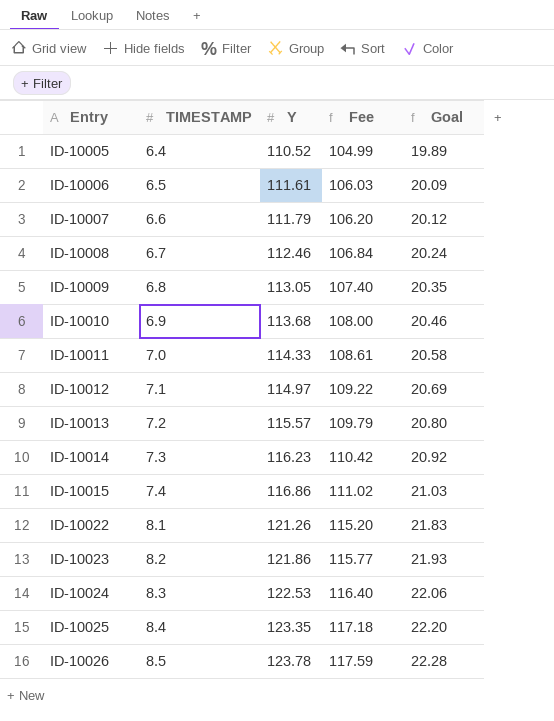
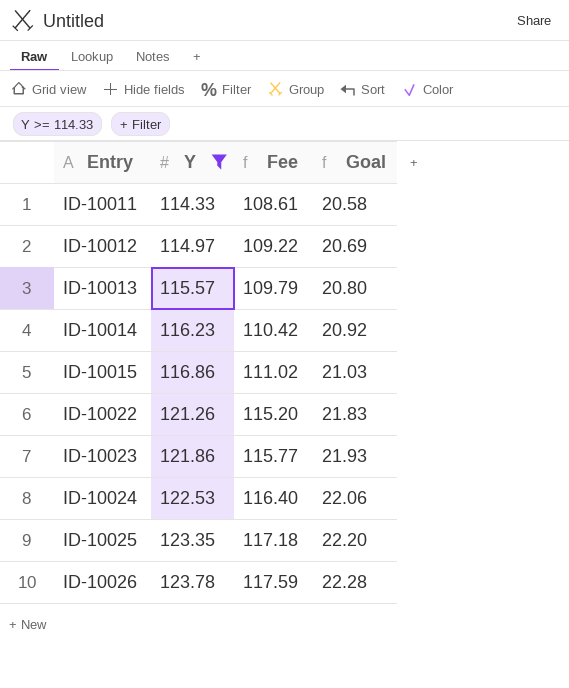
filter: none -> Y >= 114.33
column TIMESTAMP | position: 2 -> none

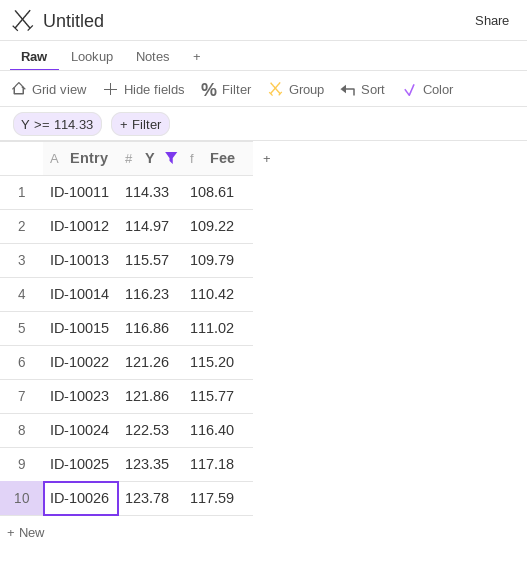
column Goal | formula: [Y] * 0.18 -> none

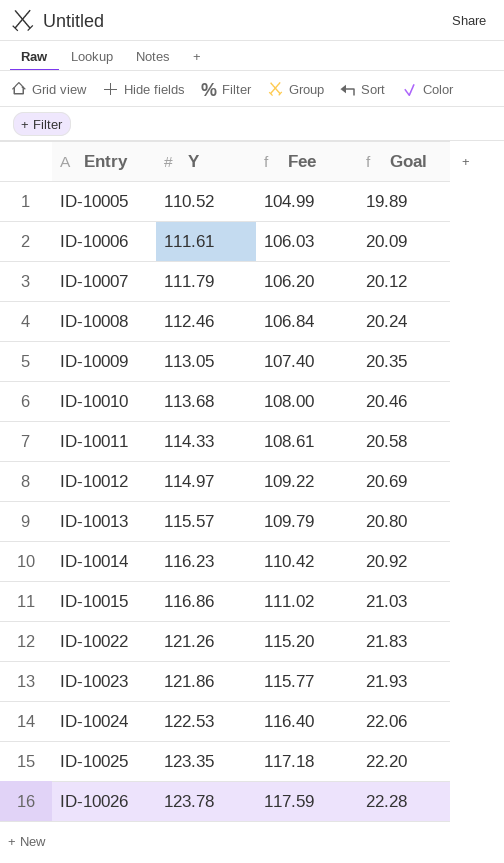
filter: Y >= 114.33 -> none
column Goal | formula: none -> [Y] * 0.18

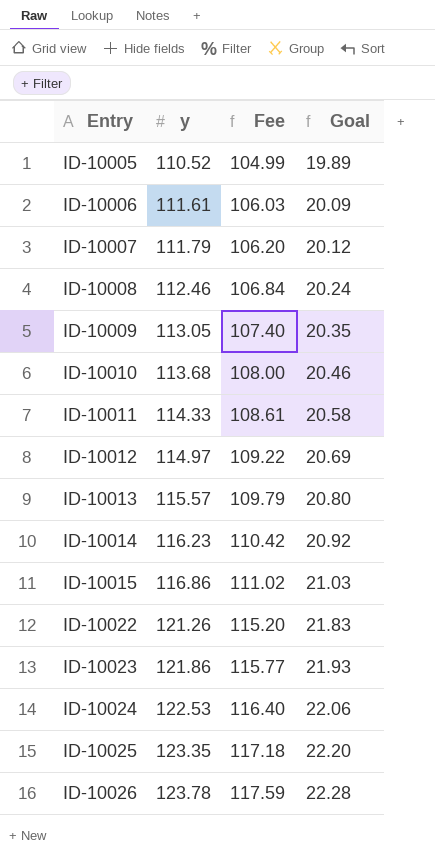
column name: Y -> y

